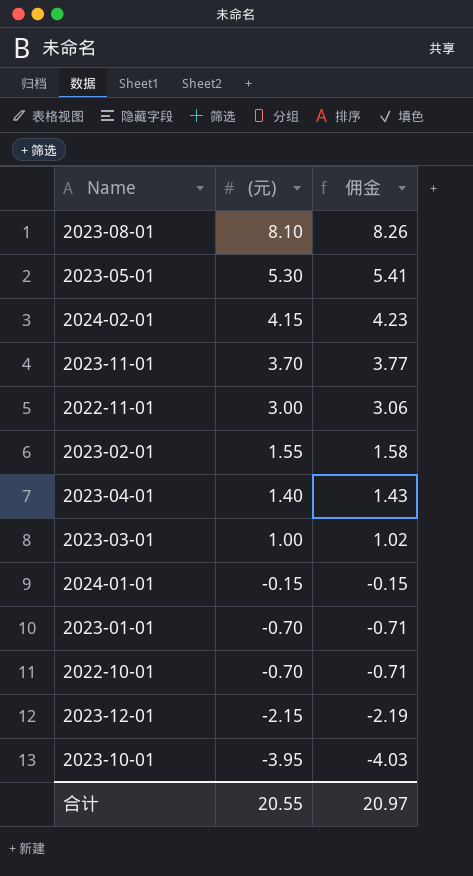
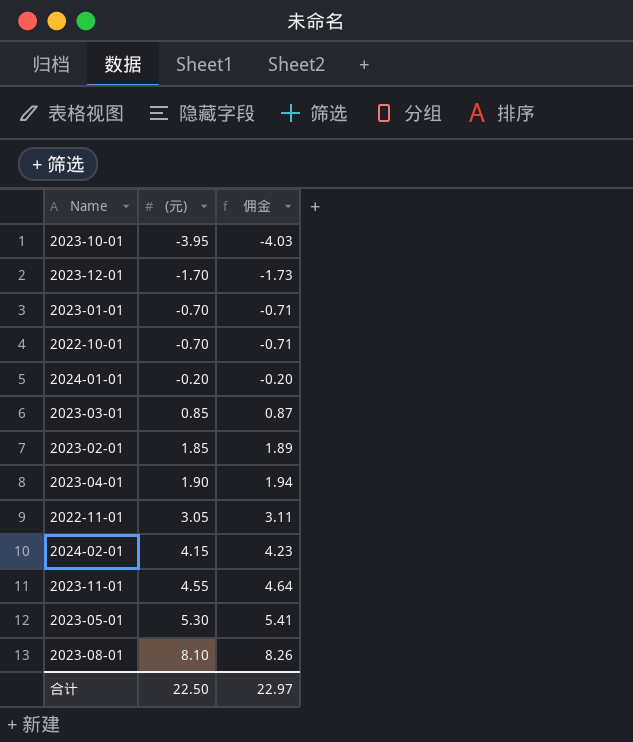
row order: (元) descending -> (元) ascending
2023-12-01 | (元): -2.15 -> -1.70
2023-12-01 | 佣金: -2.19 -> -1.73
2024-01-01 | (元): -0.15 -> -0.20
2024-01-01 | 佣金: -0.15 -> -0.20
2023-03-01 | (元): 1.00 -> 0.85
2023-03-01 | 佣金: 1.02 -> 0.87
2023-02-01 | (元): 1.55 -> 1.85
2023-02-01 | 佣金: 1.58 -> 1.89
2023-04-01 | (元): 1.40 -> 1.90
2023-04-01 | 佣金: 1.43 -> 1.94
2022-11-01 | (元): 3.00 -> 3.05
2022-11-01 | 佣金: 3.06 -> 3.11
2023-11-01 | (元): 3.70 -> 4.55
2023-11-01 | 佣金: 3.77 -> 4.64
合计 | (元): 20.55 -> 22.50
合计 | 佣金: 20.97 -> 22.97

